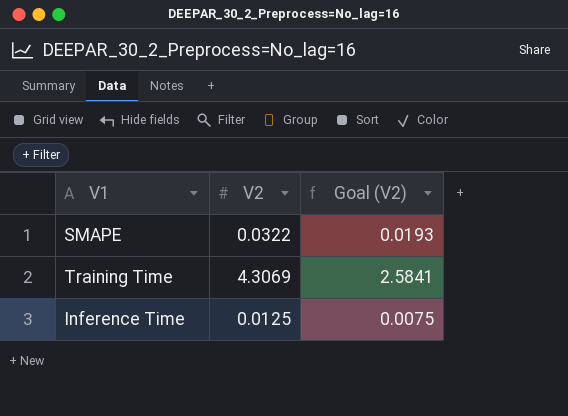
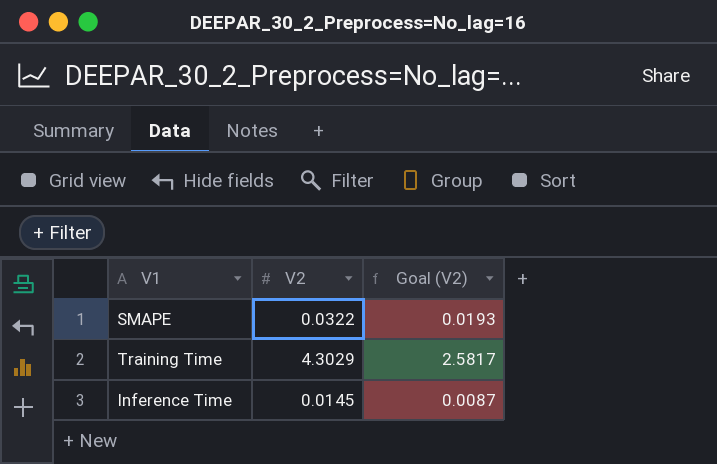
Training Time | V2: 4.3069 -> 4.3029
Training Time | Goal (V2): 2.5841 -> 2.5817
Inference Time | V2: 0.0125 -> 0.0145
Inference Time | Goal (V2): 0.0075 -> 0.0087

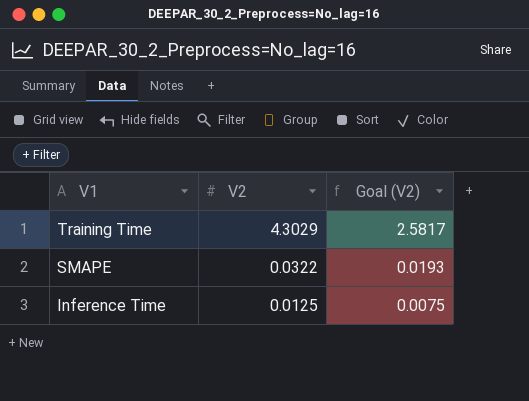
row order: none -> V1 descending
Inference Time | V2: 0.0145 -> 0.0125
Inference Time | Goal (V2): 0.0087 -> 0.0075

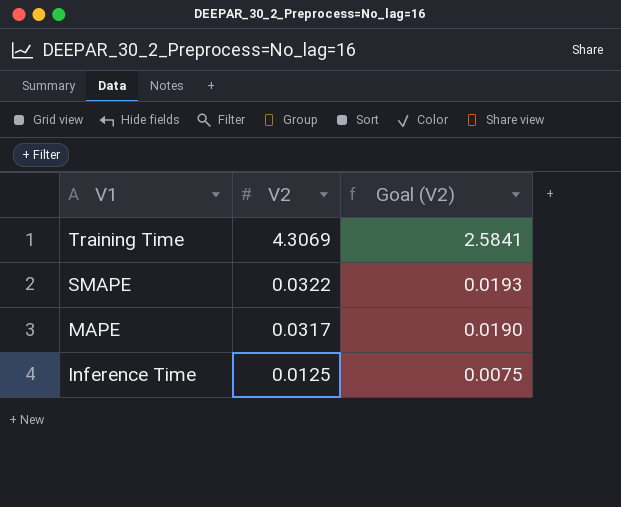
Training Time | V2: 4.3029 -> 4.3069
Training Time | Goal (V2): 2.5817 -> 2.5841
row MAPE: none -> 0.0317 | 0.0190

